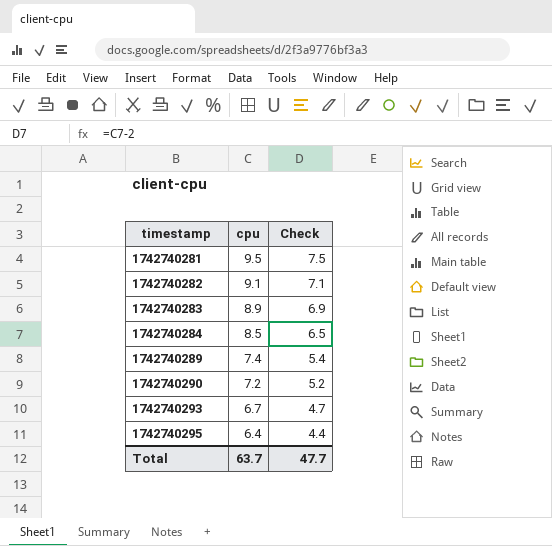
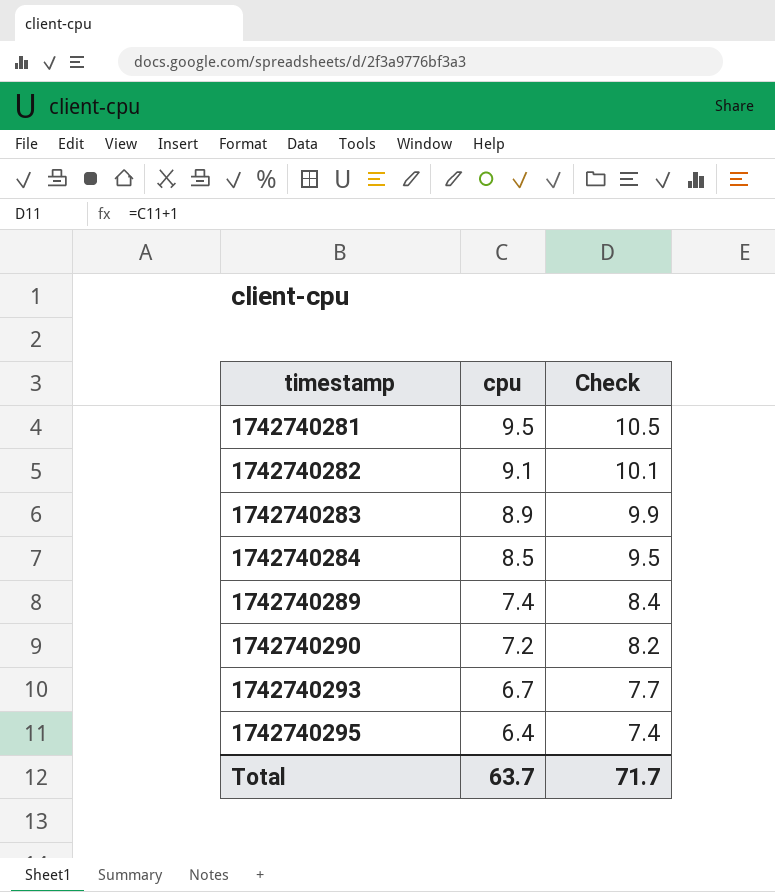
column Check | formula: [cpu] - 2 -> [cpu] + 1
Total | Check: 47.7 -> 71.7

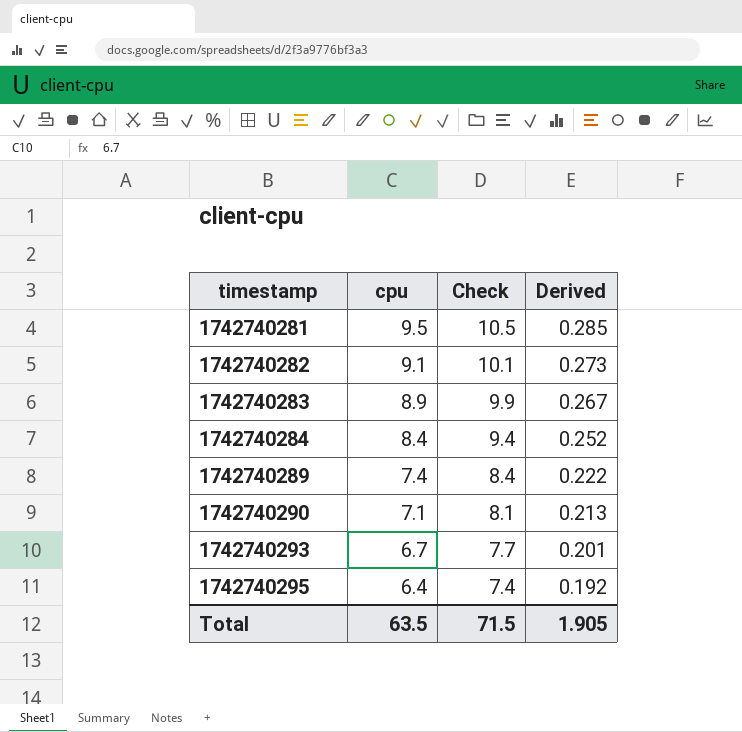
column Derived | formula: none -> [cpu] * 0.03
1742740284 | cpu: 8.5 -> 8.4
1742740284 | Check: 9.5 -> 9.4
1742740290 | cpu: 7.2 -> 7.1
1742740290 | Check: 8.2 -> 8.1
Total | cpu: 63.7 -> 63.5
Total | Check: 71.7 -> 71.5

